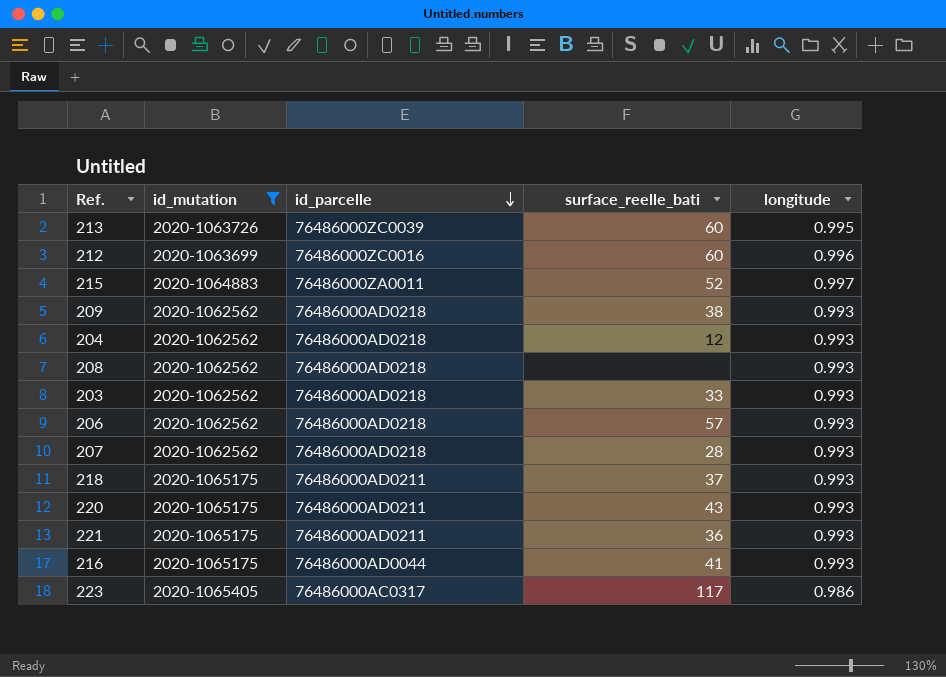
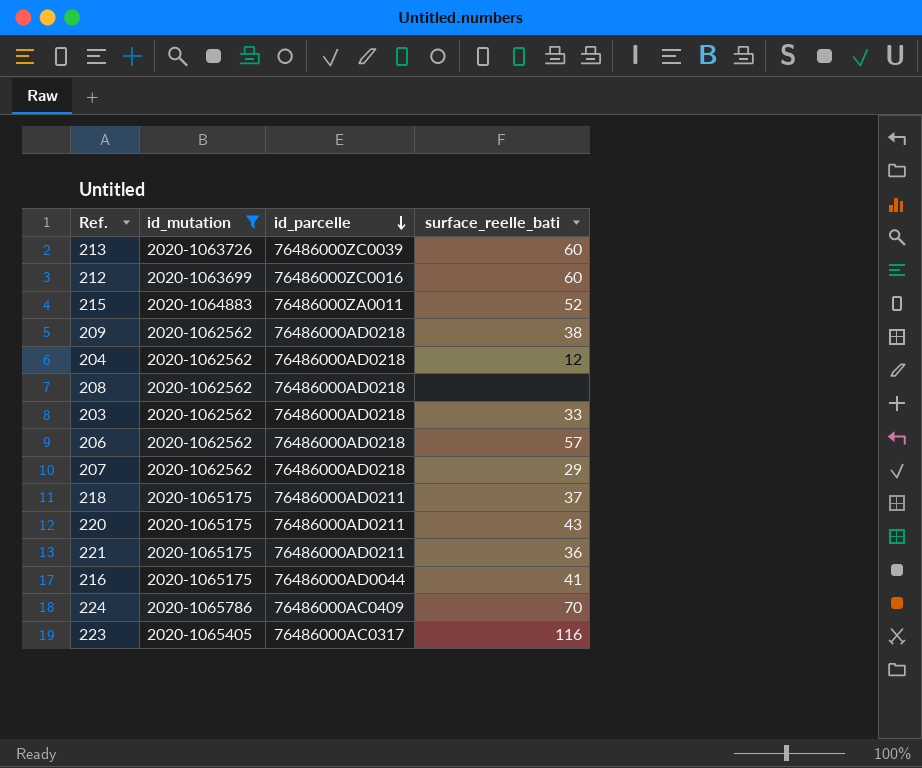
column longitude | position: 5 -> none
207 | surface_reelle_bati: 28 -> 29
row 224: none -> 2020-1065786 | 76486000AC0409 | 70
223 | surface_reelle_bati: 117 -> 116

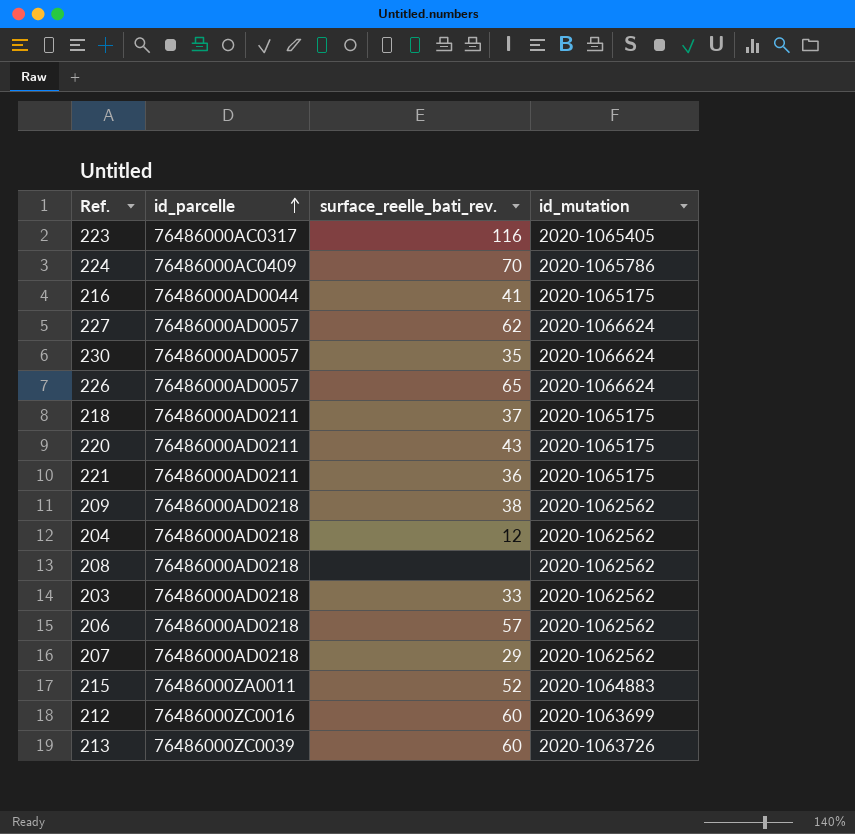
filter: id_mutation != 2020-1066624 -> none
row order: id_parcelle descending -> id_parcelle ascending
column name: surface_reelle_bati -> surface_reelle_bati_rev.
column id_mutation | position: 2 -> 4

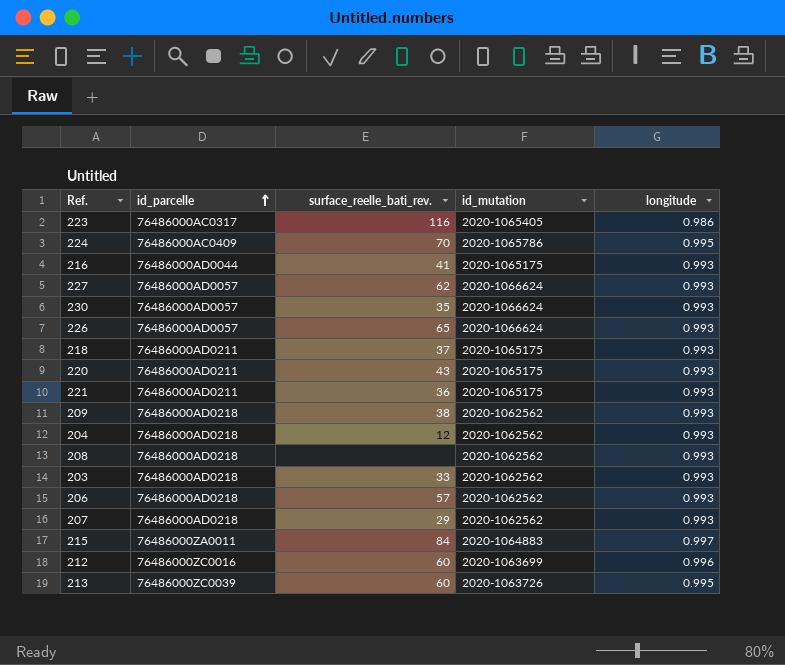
column longitude | position: none -> 5
215 | surface_reelle_bati_rev.: 52 -> 84

